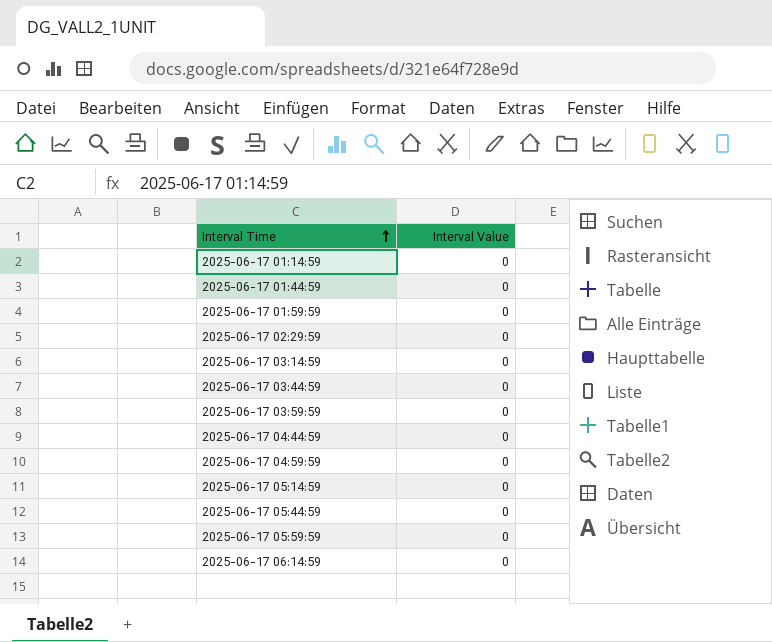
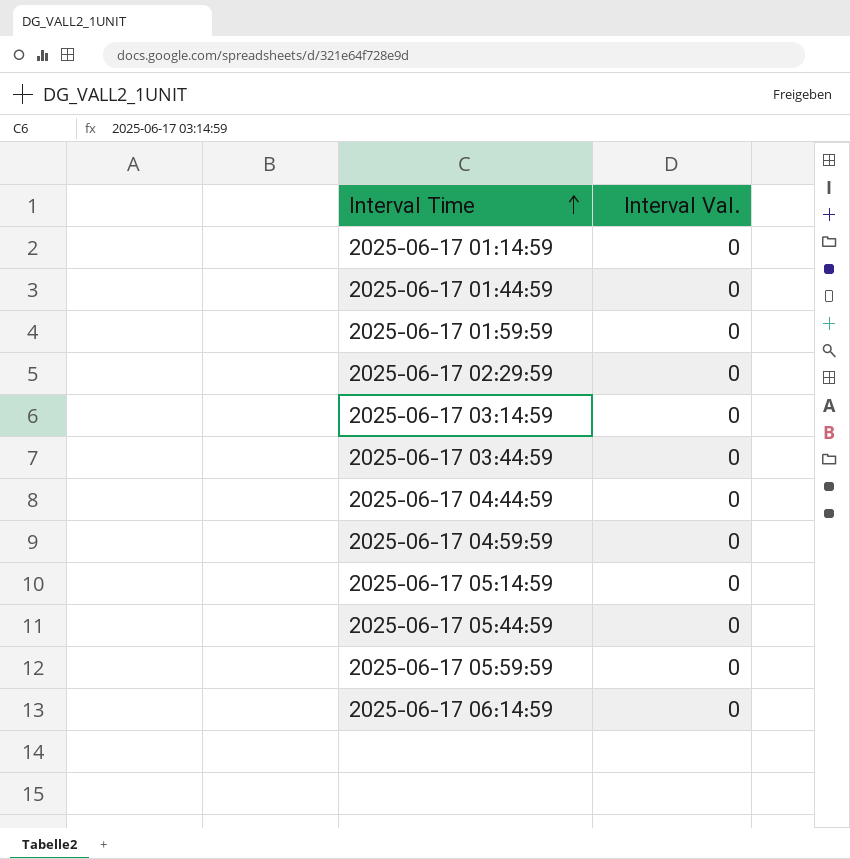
column name: Interval Value -> Interval Val.
row 2025-06-17 03:59:59: 0 -> none

